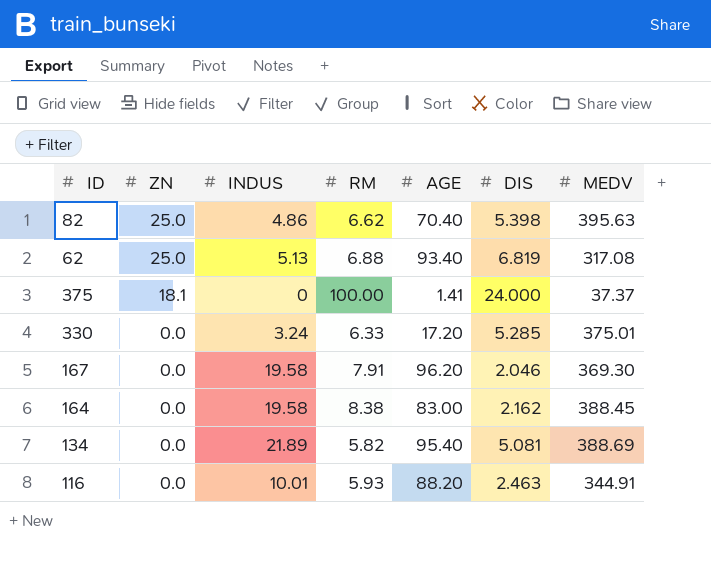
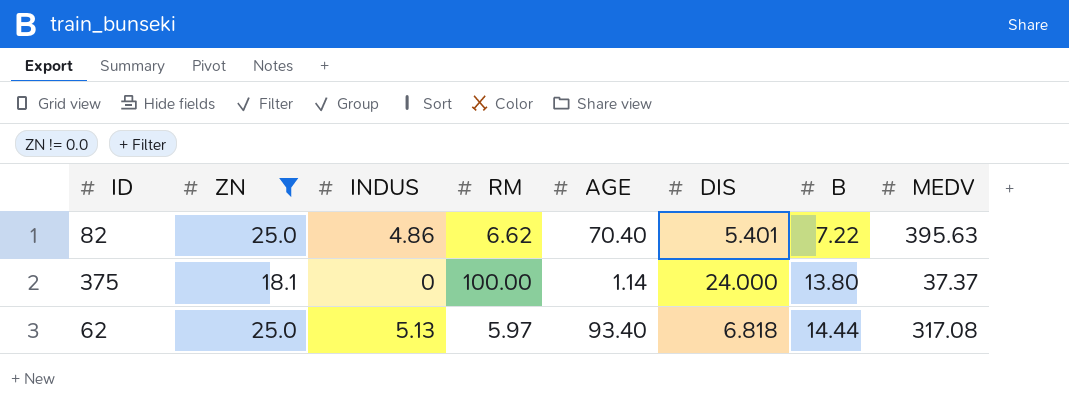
filter: none -> ZN != 0.0
row order: ZN descending -> B ascending
column B | position: none -> 7
82 | DIS: 5.398 -> 5.401
375 | AGE: 1.41 -> 1.14
62 | RM: 6.88 -> 5.97
62 | DIS: 6.819 -> 6.818

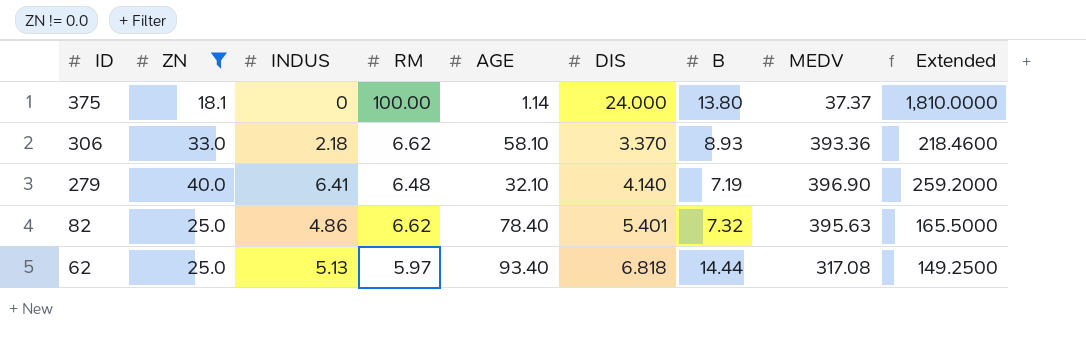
row order: B ascending -> ID descending
column Extended | formula: none -> [ZN] * [RM]
row 306: none -> 33.0 | 2.18 | 6.62 | 58.10 | 3.370 | 8.93 | 393.36 | 218.4600
row 279: none -> 40.0 | 6.41 | 6.48 | 32.10 | 4.140 | 7.19 | 396.90 | 259.2000
82 | AGE: 70.40 -> 78.40
82 | B: 7.22 -> 7.32

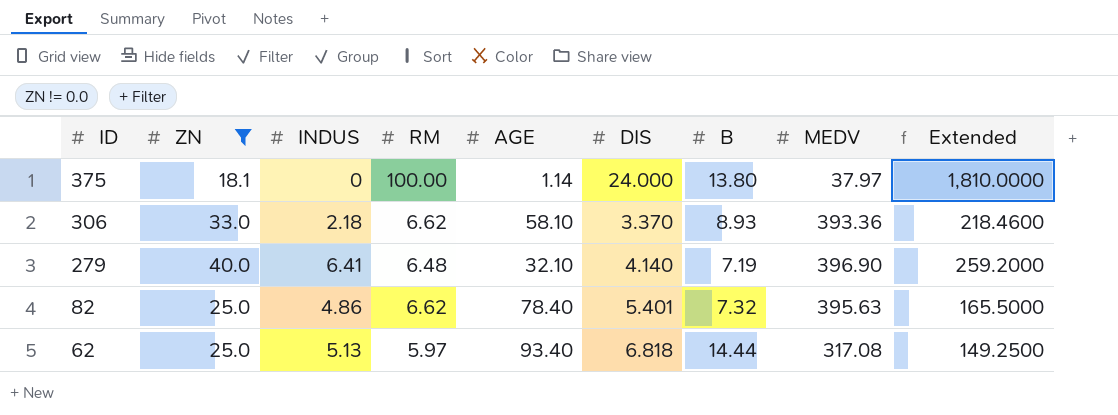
375 | MEDV: 37.37 -> 37.97

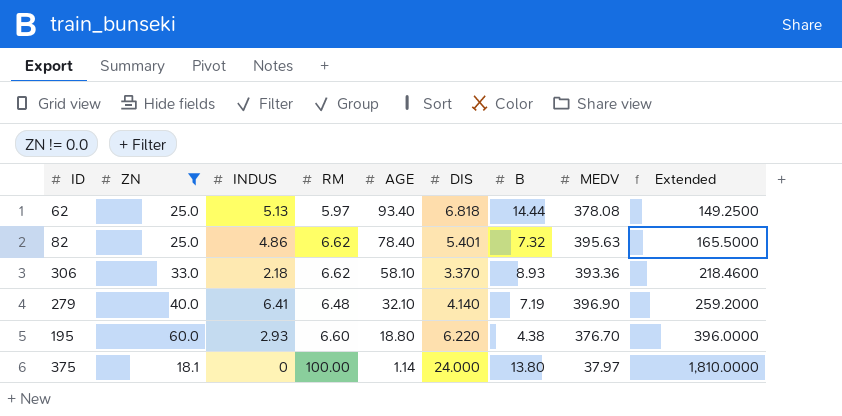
row order: ID descending -> AGE descending
62 | MEDV: 317.08 -> 378.08
row 195: none -> 60.0 | 2.93 | 6.60 | 18.80 | 6.220 | 4.38 | 376.70 | 396.0000

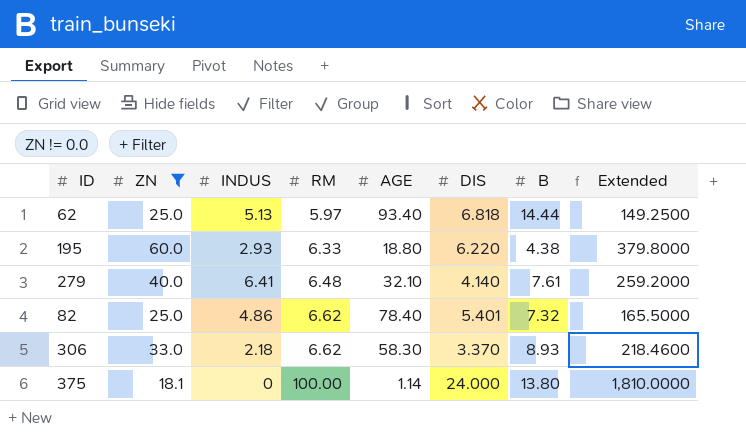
row order: AGE descending -> RM ascending
column MEDV | position: 8 -> none
195 | RM: 6.60 -> 6.33
195 | Extended: 396.0000 -> 379.8000
279 | B: 7.19 -> 7.61
306 | AGE: 58.10 -> 58.30

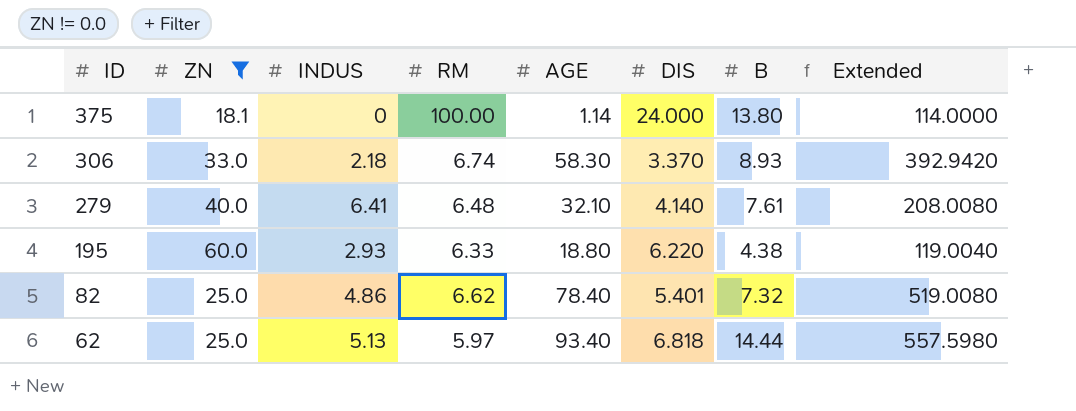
row order: RM ascending -> ID descending
column Extended | formula: [ZN] * [RM] -> [RM] * [AGE]
306 | RM: 6.62 -> 6.74

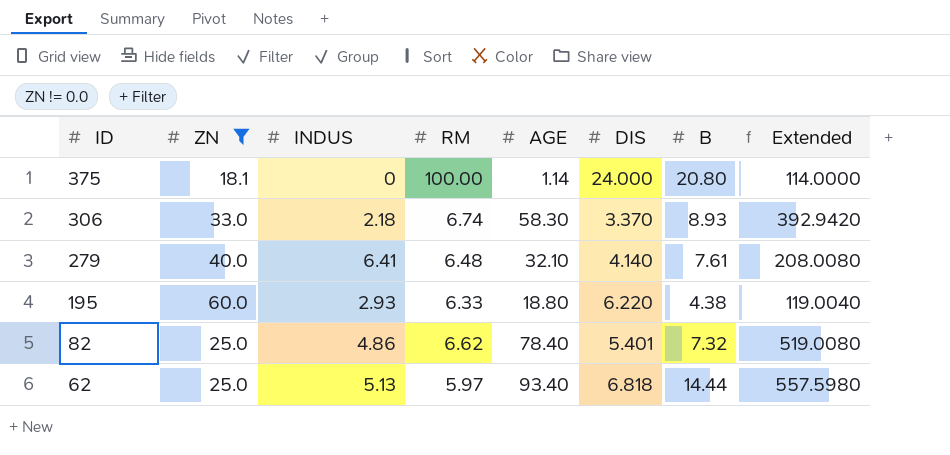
375 | B: 13.80 -> 20.80

